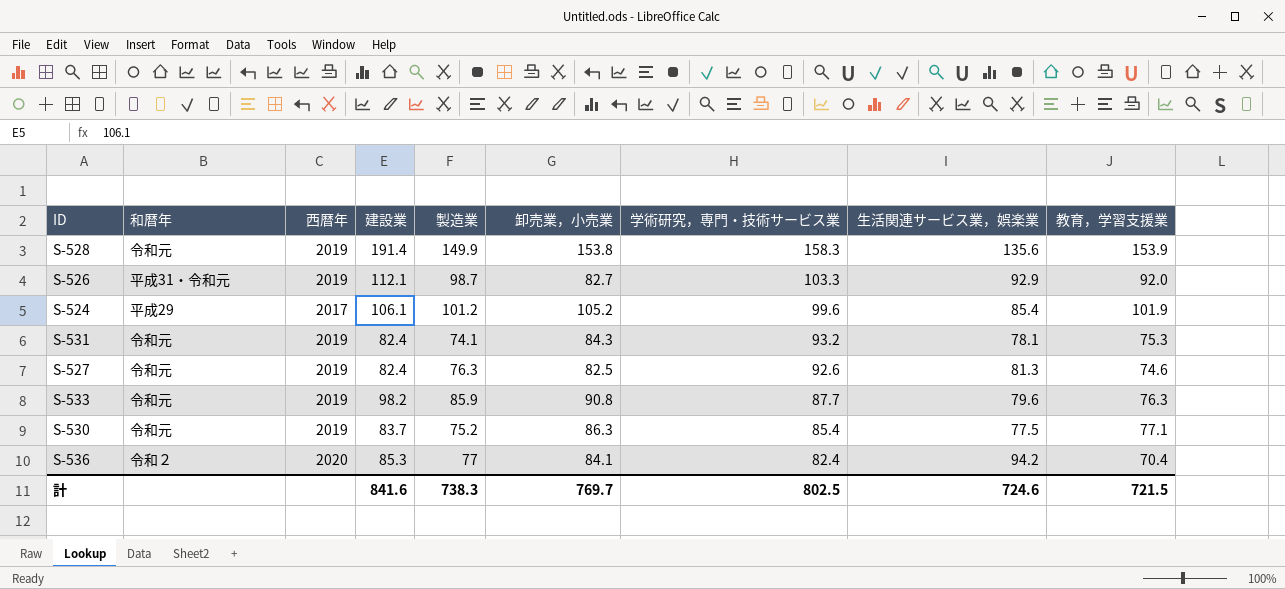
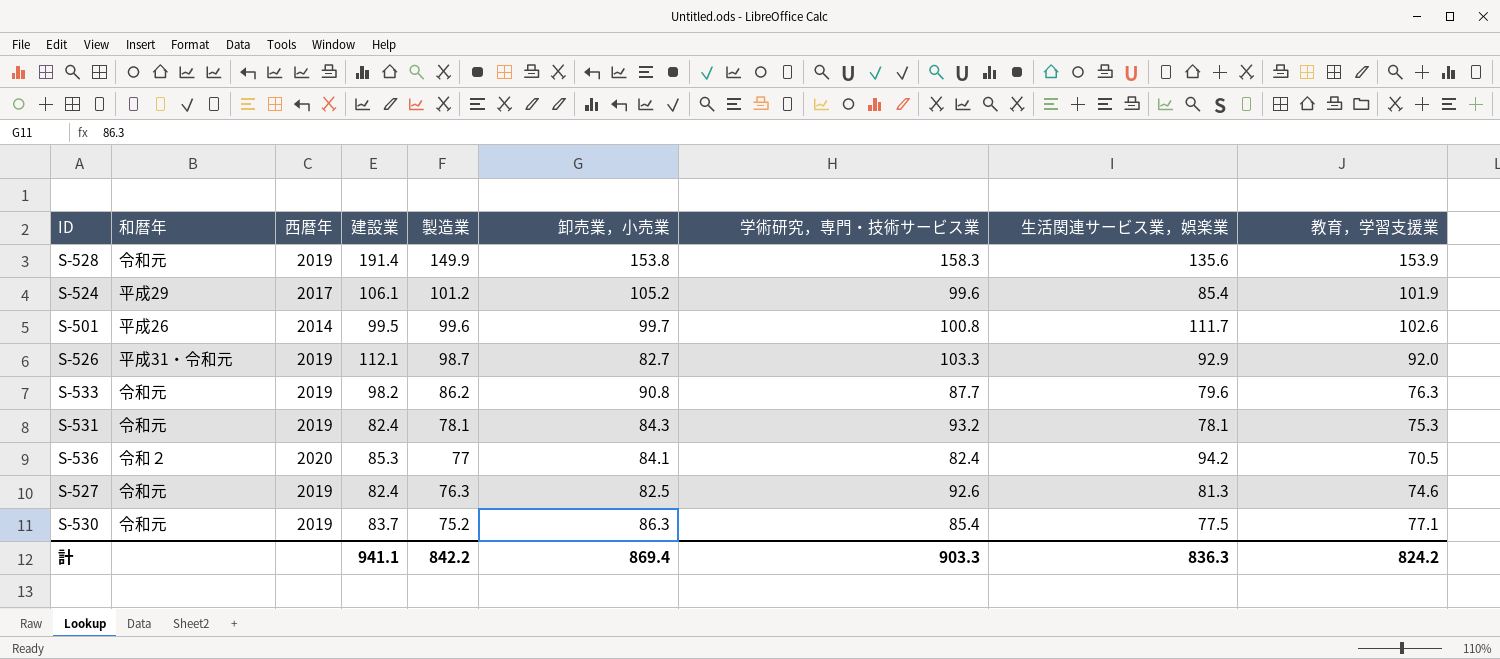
row order: 学術研究，専門・技術サービス業 descending -> 製造業 descending
row S-501: none -> 平成26 | 2014 | 99.5 | 99.6 | 99.7 | 100.8 | 111.7 | 102.6
S-533 | 製造業: 85.9 -> 86.2
S-531 | 製造業: 74.1 -> 78.1
S-536 | 教育，学習支援業: 70.4 -> 70.5
計 | 建設業: 841.6 -> 941.1
計 | 製造業: 738.3 -> 842.2
計 | 卸売業，小売業: 769.7 -> 869.4
計 | 学術研究，専門・技術サービス業: 802.5 -> 903.3
計 | 生活関連サービス業，娯楽業: 724.6 -> 836.3
計 | 教育，学習支援業: 721.5 -> 824.2

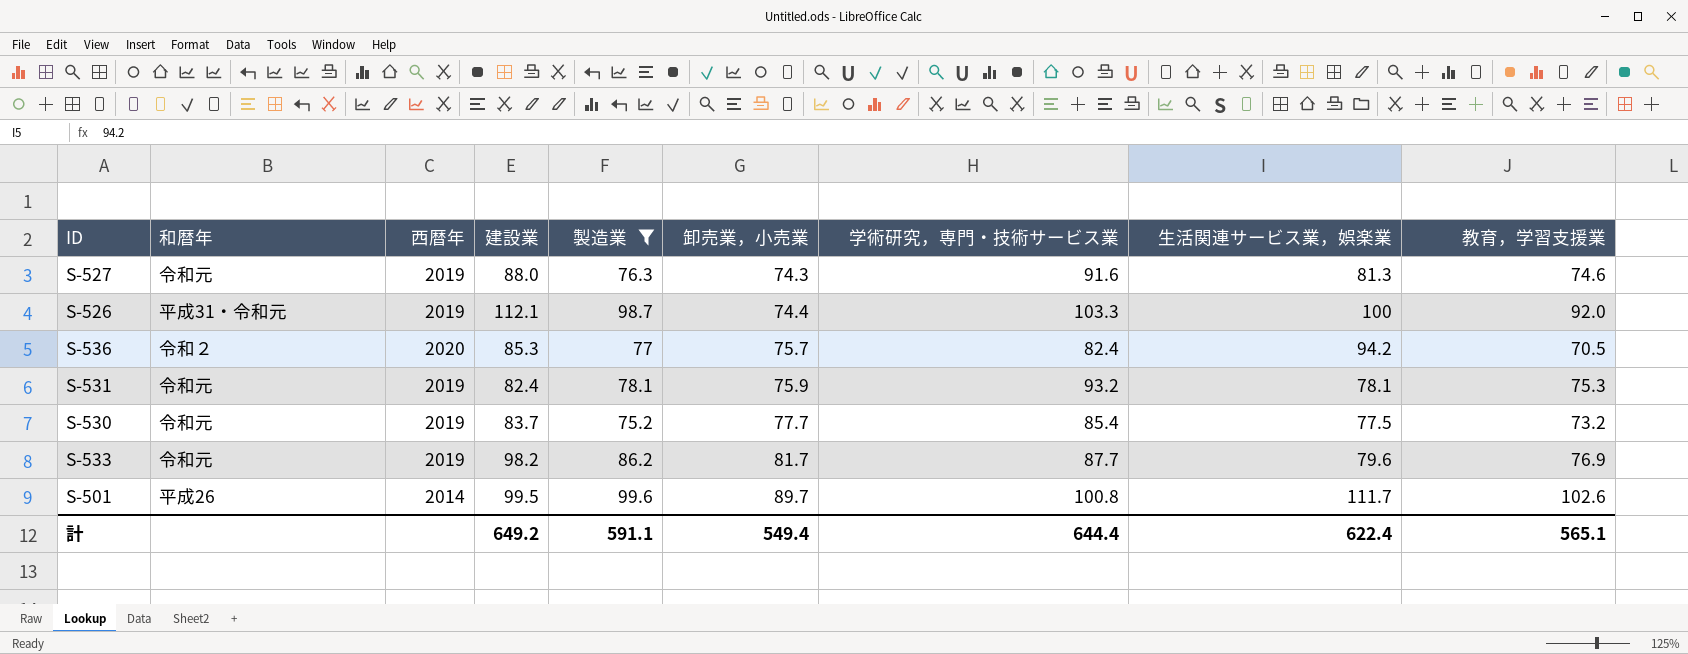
filter: none -> 製造業 <= 99.6
row order: 製造業 descending -> 卸売業，小売業 ascending
S-527 | 建設業: 82.4 -> 88.0
S-527 | 卸売業，小売業: 82.5 -> 74.3
S-527 | 学術研究，専門・技術サービス業: 92.6 -> 91.6
S-526 | 卸売業，小売業: 82.7 -> 74.4
S-526 | 生活関連サービス業，娯楽業: 92.9 -> 100
S-536 | 卸売業，小売業: 84.1 -> 75.7
S-531 | 卸売業，小売業: 84.3 -> 75.9
S-530 | 卸売業，小売業: 86.3 -> 77.7
S-530 | 教育，学習支援業: 77.1 -> 73.2
S-533 | 卸売業，小売業: 90.8 -> 81.7
S-533 | 教育，学習支援業: 76.3 -> 76.9
S-501 | 卸売業，小売業: 99.7 -> 89.7
計 | 建設業: 941.1 -> 649.2
計 | 製造業: 842.2 -> 591.1
計 | 卸売業，小売業: 869.4 -> 549.4
計 | 学術研究，専門・技術サービス業: 903.3 -> 644.4
計 | 生活関連サービス業，娯楽業: 836.3 -> 622.4
計 | 教育，学習支援業: 824.2 -> 565.1

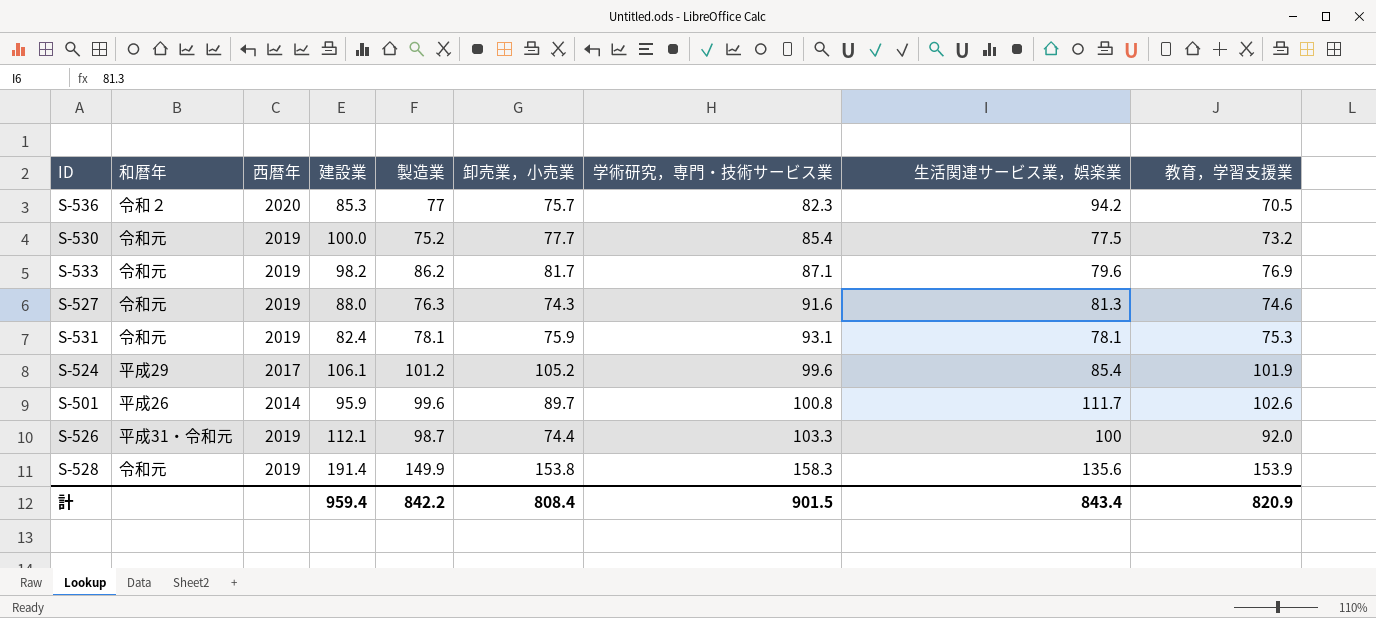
filter: 製造業 <= 99.6 -> none
row order: 卸売業，小売業 ascending -> 学術研究，専門・技術サービス業 ascending
S-536 | 学術研究，専門・技術サービス業: 82.4 -> 82.3
S-530 | 建設業: 83.7 -> 100.0
S-533 | 学術研究，専門・技術サービス業: 87.7 -> 87.1
S-531 | 学術研究，専門・技術サービス業: 93.2 -> 93.1
S-501 | 建設業: 99.5 -> 95.9
計 | 建設業: 649.2 -> 959.4
計 | 製造業: 591.1 -> 842.2
計 | 卸売業，小売業: 549.4 -> 808.4
計 | 学術研究，専門・技術サービス業: 644.4 -> 901.5
計 | 生活関連サービス業，娯楽業: 622.4 -> 843.4
計 | 教育，学習支援業: 565.1 -> 820.9

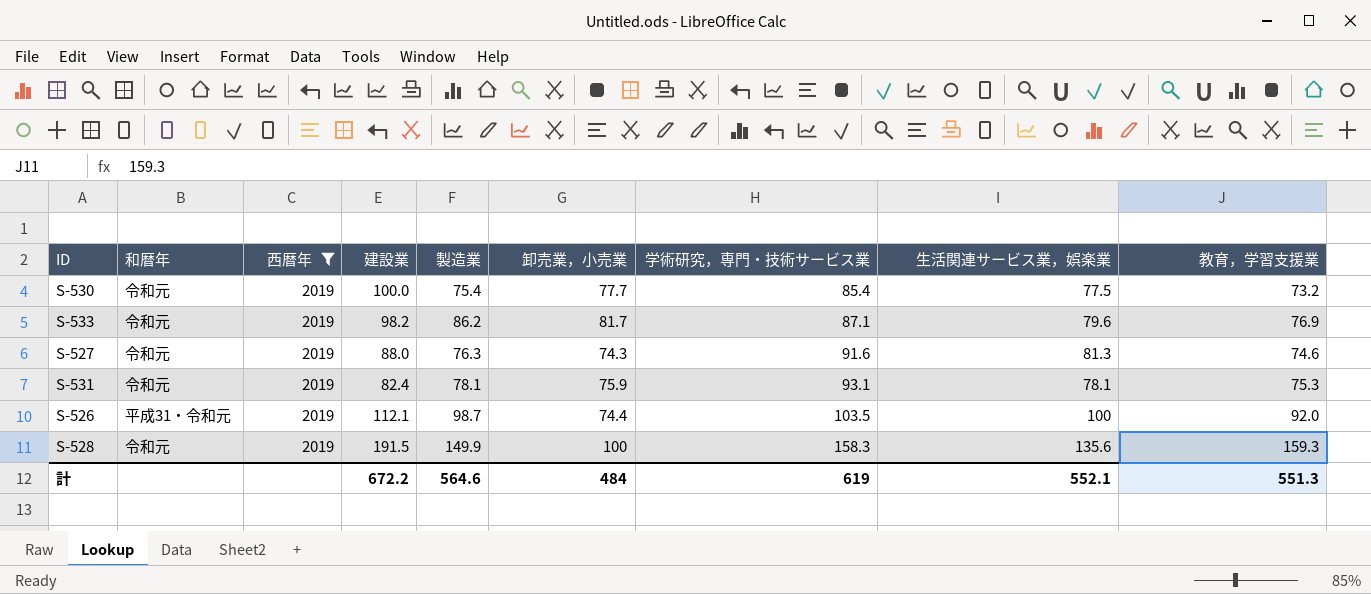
filter: none -> 西暦年 = 2019
S-530 | 製造業: 75.2 -> 75.4
S-526 | 学術研究，専門・技術サービス業: 103.3 -> 103.5
S-528 | 建設業: 191.4 -> 191.5
S-528 | 卸売業，小売業: 153.8 -> 100
S-528 | 教育，学習支援業: 153.9 -> 159.3
計 | 建設業: 959.4 -> 672.2
計 | 製造業: 842.2 -> 564.6
計 | 卸売業，小売業: 808.4 -> 484
計 | 学術研究，専門・技術サービス業: 901.5 -> 619
計 | 生活関連サービス業，娯楽業: 843.4 -> 552.1
計 | 教育，学習支援業: 820.9 -> 551.3

